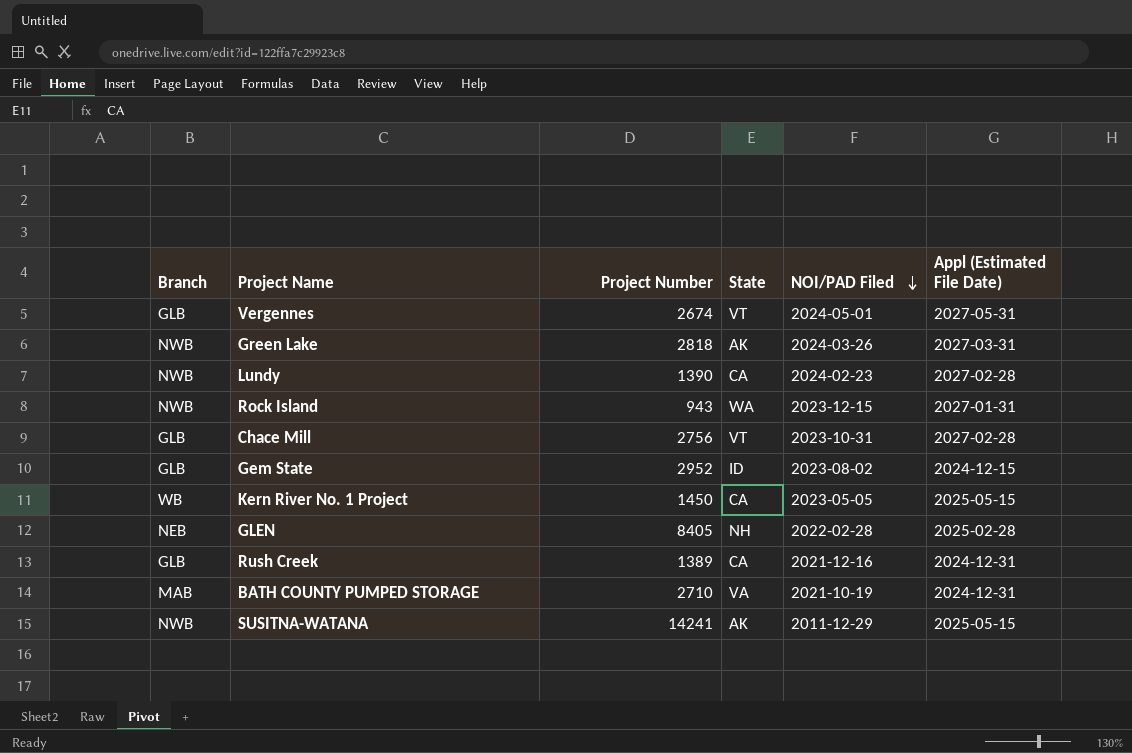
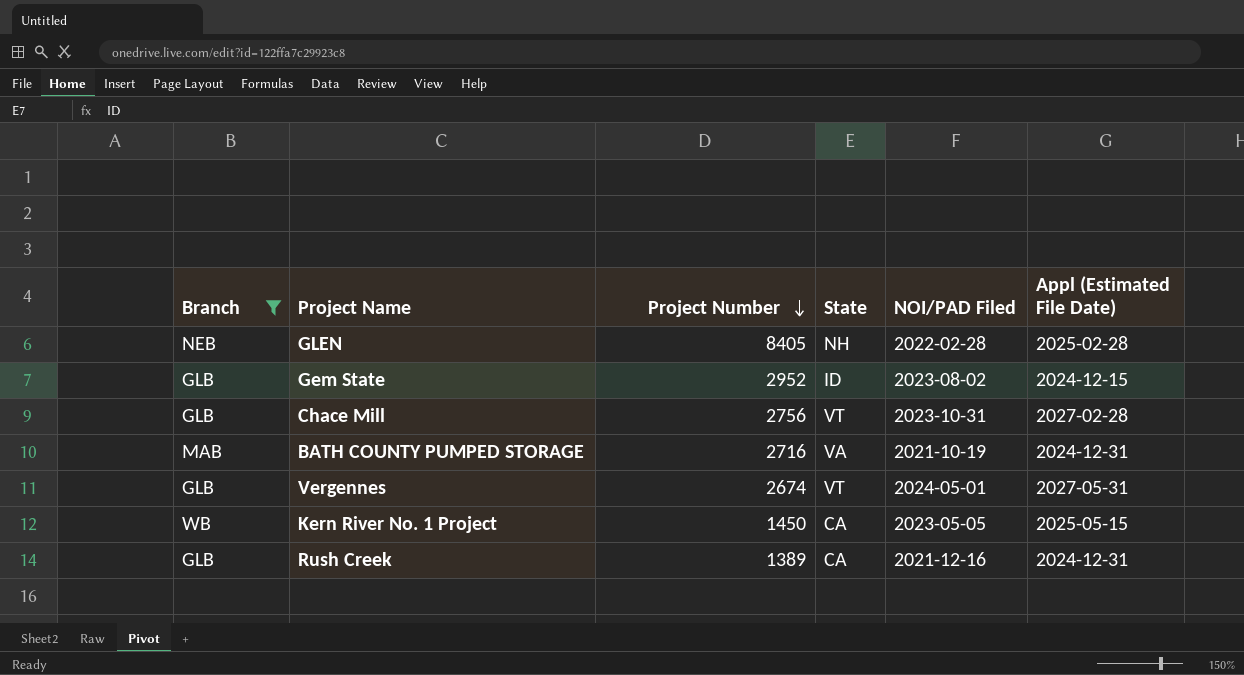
filter: none -> Branch != NWB
row order: NOI/PAD Filed descending -> Project Number descending
BATH COUNTY PUMPED STORAGE | Project Number: 2710 -> 2716

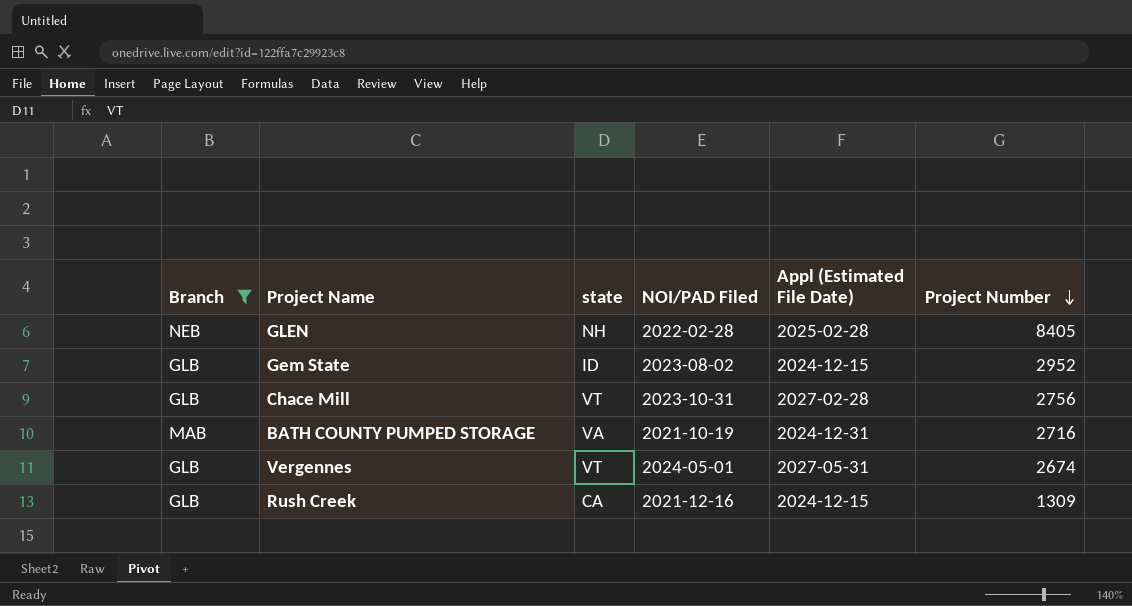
column name: State -> state
column Project Number | position: 3 -> 6
row Kern River No. 1 Project: WB | 1450 | CA | 2023-05-05 | 2025-05-15 -> none
Rush Creek | Appl (Estimated File Date): 2024-12-31 -> 2024-12-15
Rush Creek | Project Number: 1389 -> 1309

